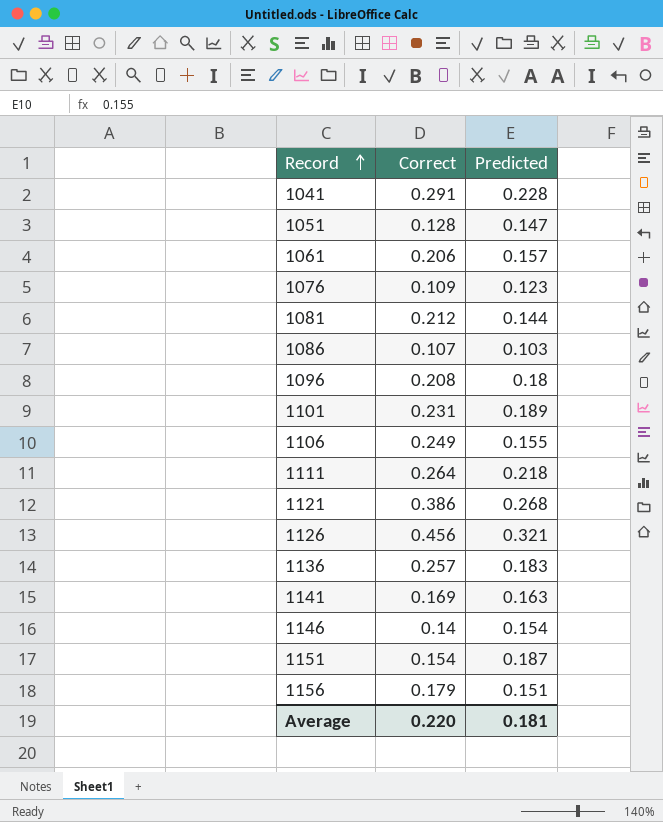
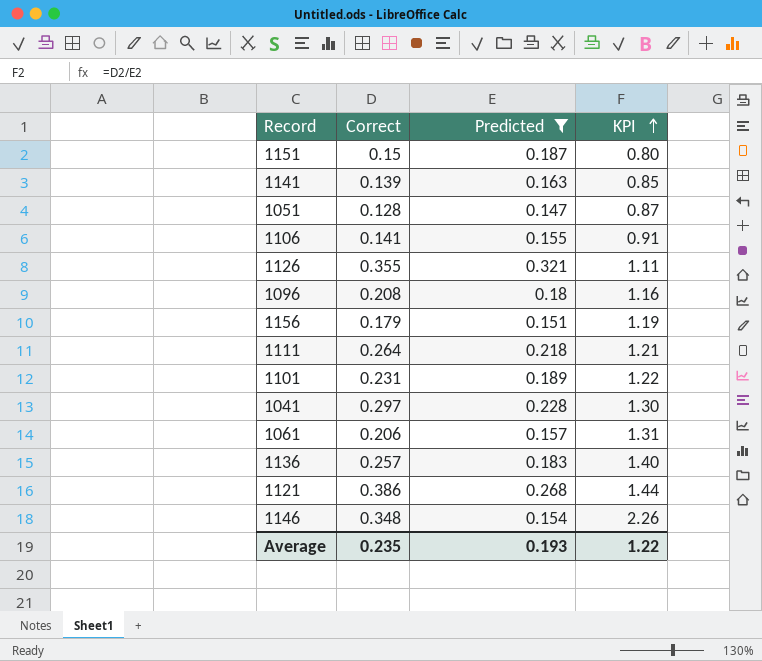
filter: none -> Predicted >= 0.147
row order: Record ascending -> KPI ascending
column KPI | formula: none -> [Correct] / [Predicted]
1151 | Correct: 0.154 -> 0.15
1141 | Correct: 0.169 -> 0.139
1106 | Correct: 0.249 -> 0.141
1126 | Correct: 0.456 -> 0.355
1041 | Correct: 0.291 -> 0.297
1146 | Correct: 0.14 -> 0.348
Average | Correct: 0.220 -> 0.235
Average | Predicted: 0.181 -> 0.193

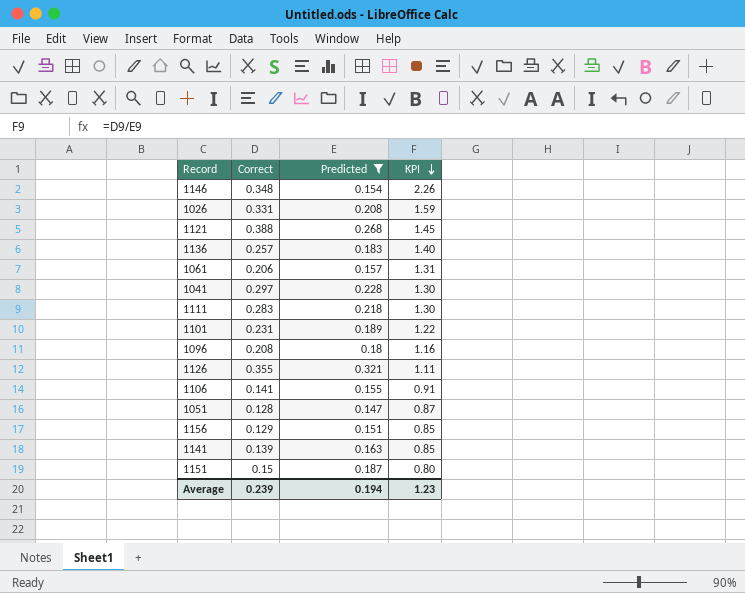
row order: KPI ascending -> KPI descending
row 1026: none -> 0.331 | 0.208 | 1.59
1121 | Correct: 0.386 -> 0.388
1121 | KPI: 1.44 -> 1.45
1111 | Correct: 0.264 -> 0.283
1111 | KPI: 1.21 -> 1.30
1156 | Correct: 0.179 -> 0.129
1156 | KPI: 1.19 -> 0.85
Average | Correct: 0.235 -> 0.239
Average | Predicted: 0.193 -> 0.194
Average | KPI: 1.22 -> 1.23

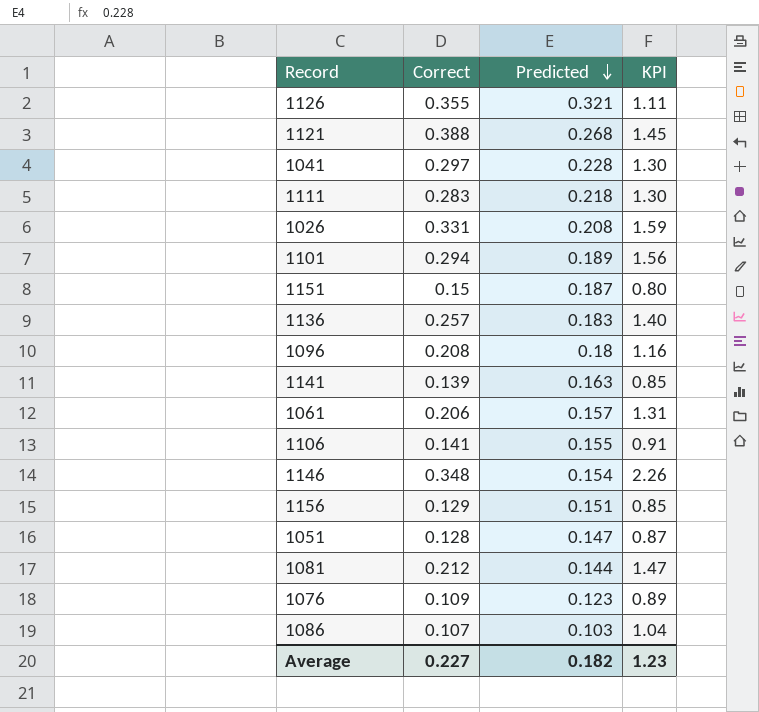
filter: Predicted >= 0.147 -> none
row order: KPI descending -> Predicted descending
1101 | Correct: 0.231 -> 0.294
1101 | KPI: 1.22 -> 1.56
Average | Correct: 0.239 -> 0.227
Average | Predicted: 0.194 -> 0.182

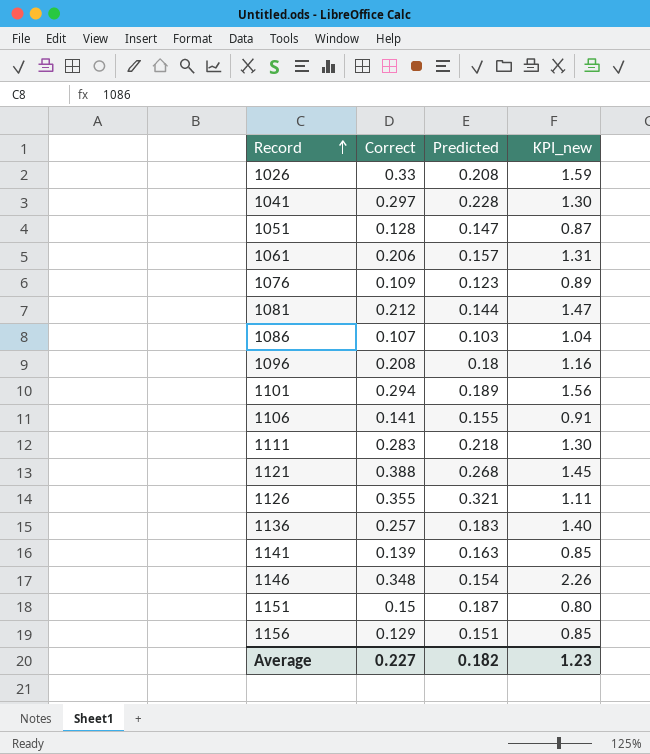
row order: Predicted descending -> Record ascending
column name: KPI -> KPI_new
1026 | Correct: 0.331 -> 0.33

